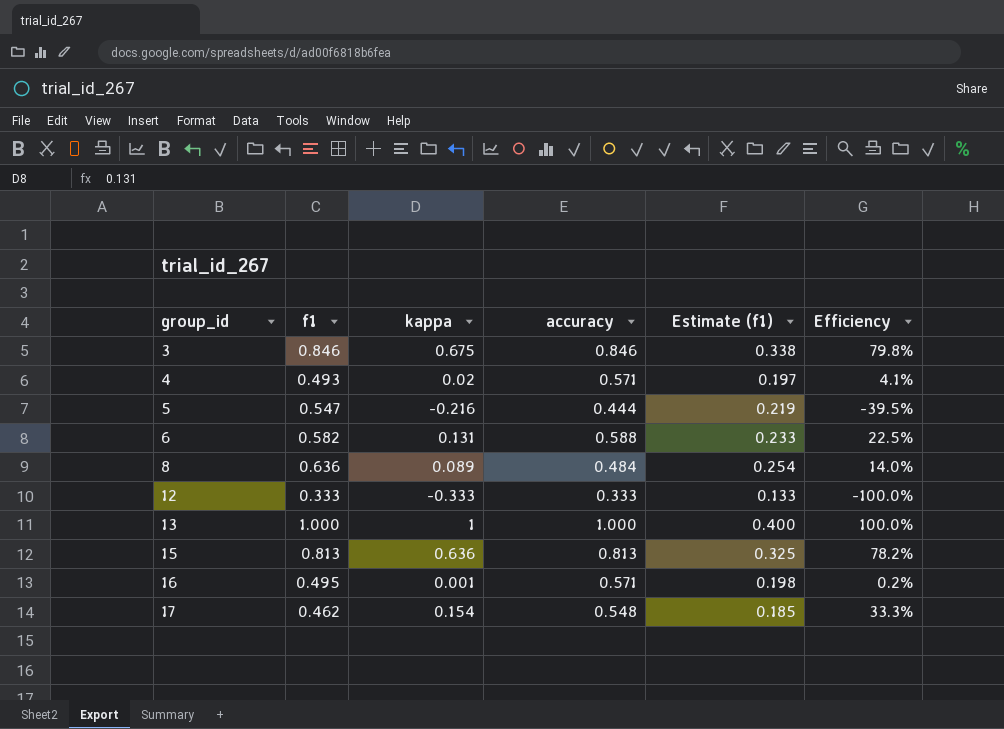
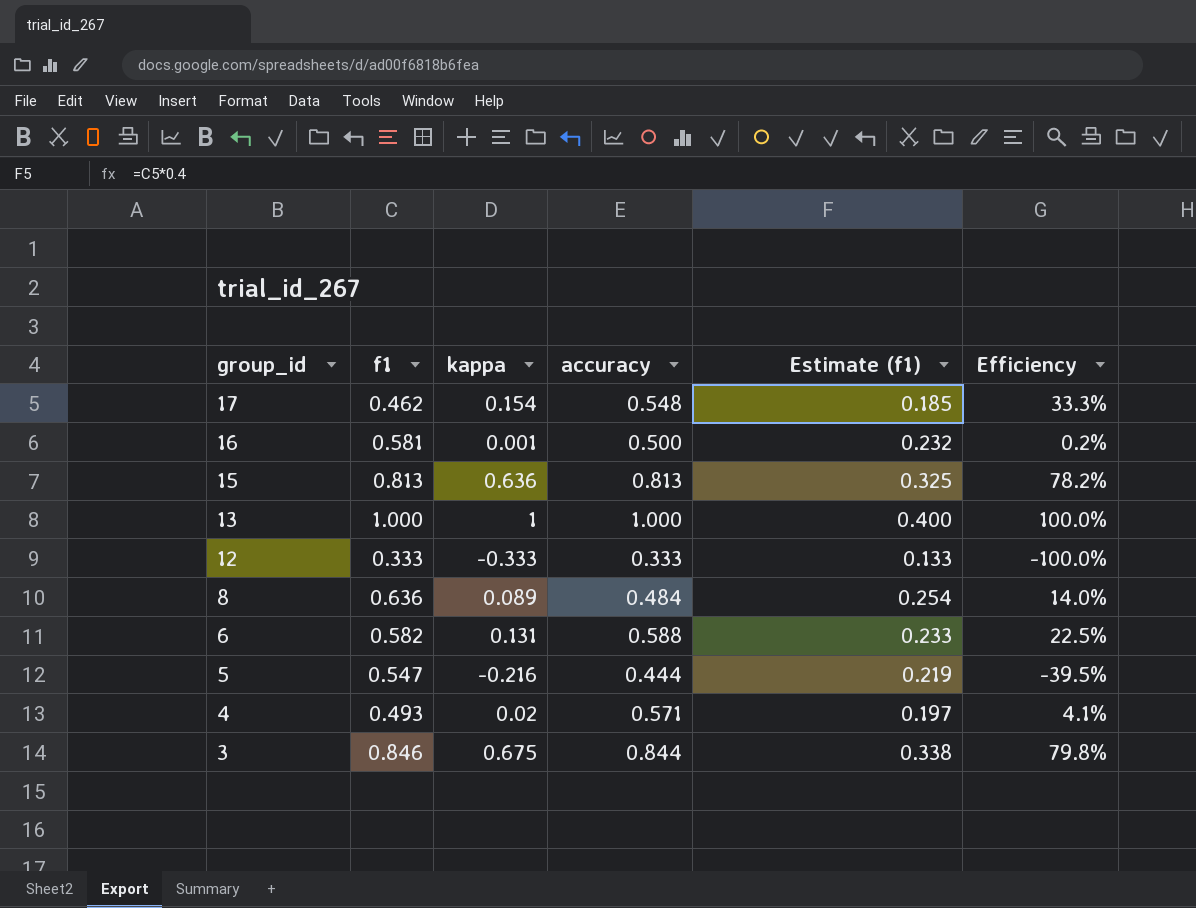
row order: group_id ascending -> group_id descending
16 | f1: 0.495 -> 0.581
16 | accuracy: 0.571 -> 0.500
16 | Estimate (f1): 0.198 -> 0.232
3 | accuracy: 0.846 -> 0.844

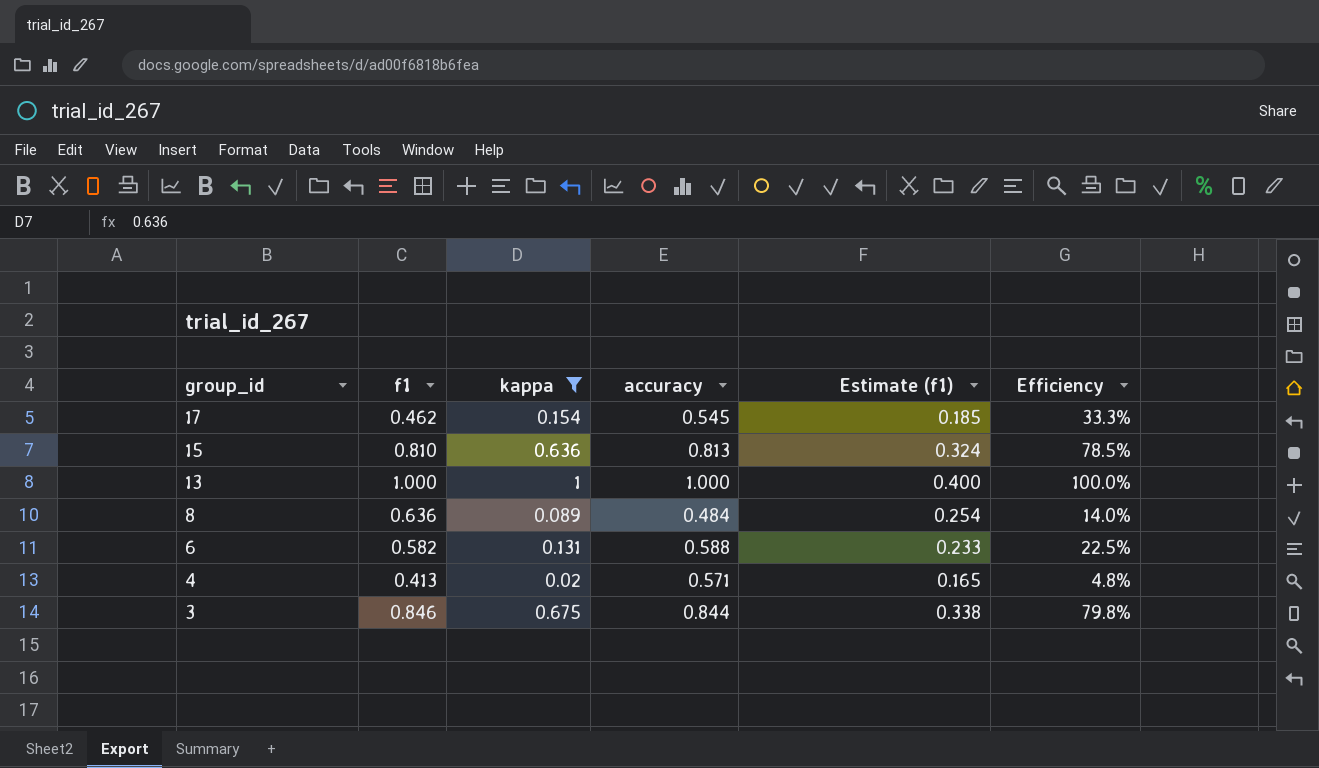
filter: none -> kappa >= 0.02
17 | accuracy: 0.548 -> 0.545
15 | f1: 0.813 -> 0.810
15 | Estimate (f1): 0.325 -> 0.324
15 | Efficiency: 78.2% -> 78.5%
4 | f1: 0.493 -> 0.413
4 | Estimate (f1): 0.197 -> 0.165
4 | Efficiency: 4.1% -> 4.8%

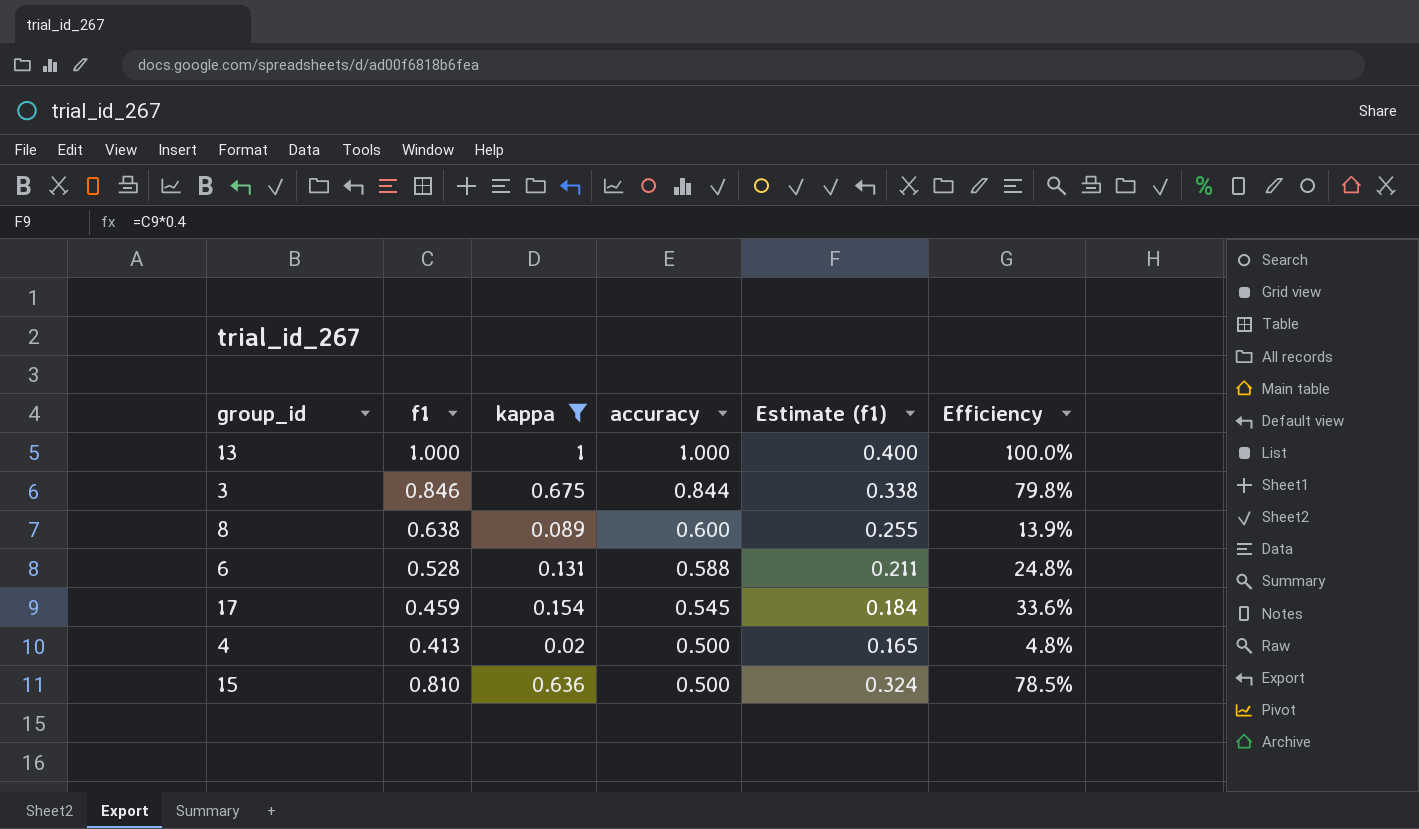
row order: group_id descending -> accuracy descending
8 | f1: 0.636 -> 0.638
8 | accuracy: 0.484 -> 0.600
8 | Estimate (f1): 0.254 -> 0.255
8 | Efficiency: 14.0% -> 13.9%
6 | f1: 0.582 -> 0.528
6 | Estimate (f1): 0.233 -> 0.211
6 | Efficiency: 22.5% -> 24.8%
17 | f1: 0.462 -> 0.459
17 | Estimate (f1): 0.185 -> 0.184
17 | Efficiency: 33.3% -> 33.6%
4 | accuracy: 0.571 -> 0.500
15 | accuracy: 0.813 -> 0.500

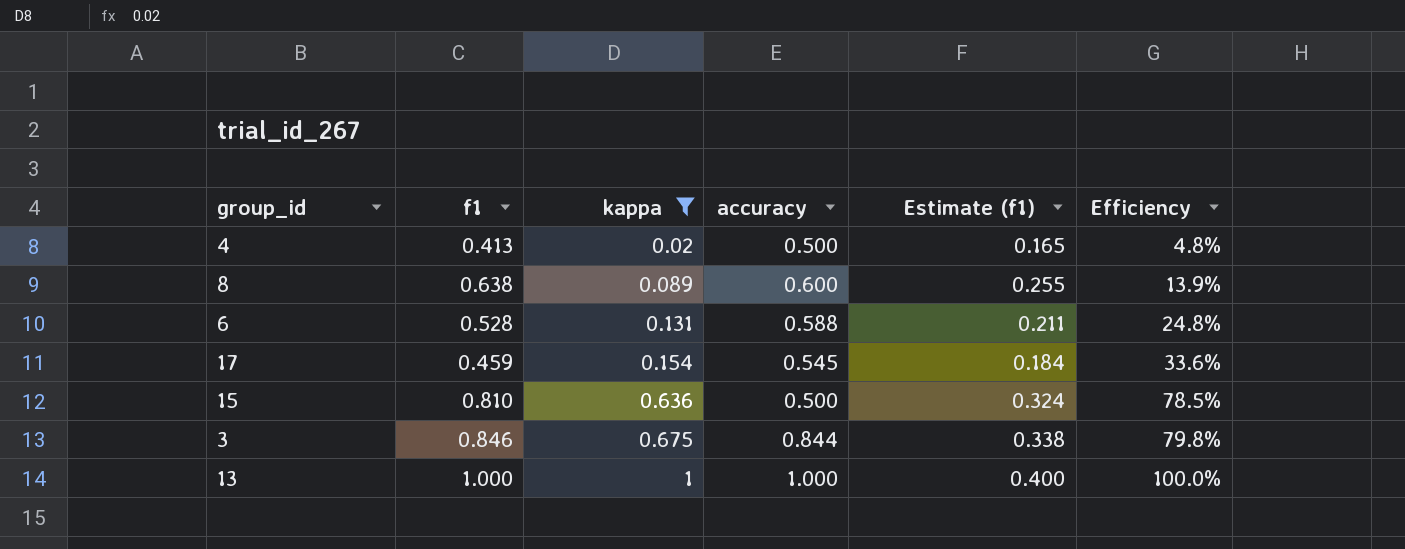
row order: accuracy descending -> kappa ascending

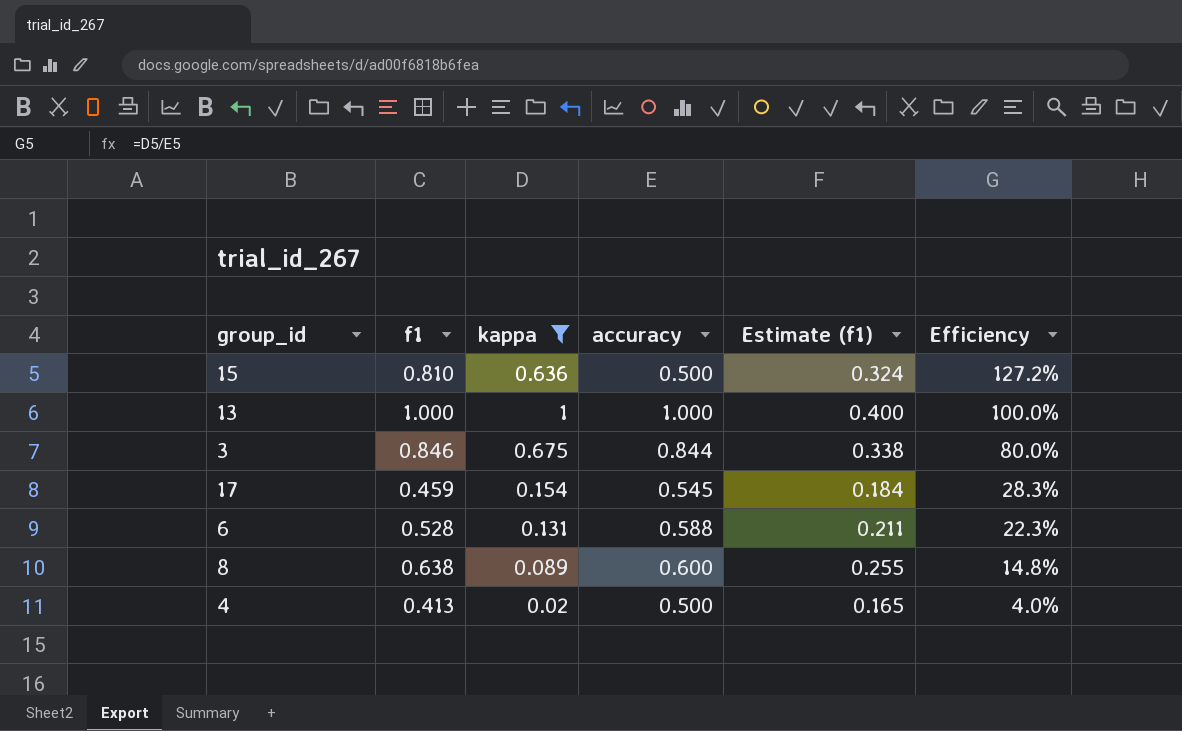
row order: kappa ascending -> Efficiency descending
column Efficiency | formula: [kappa] / [f1] -> [kappa] / [accuracy]

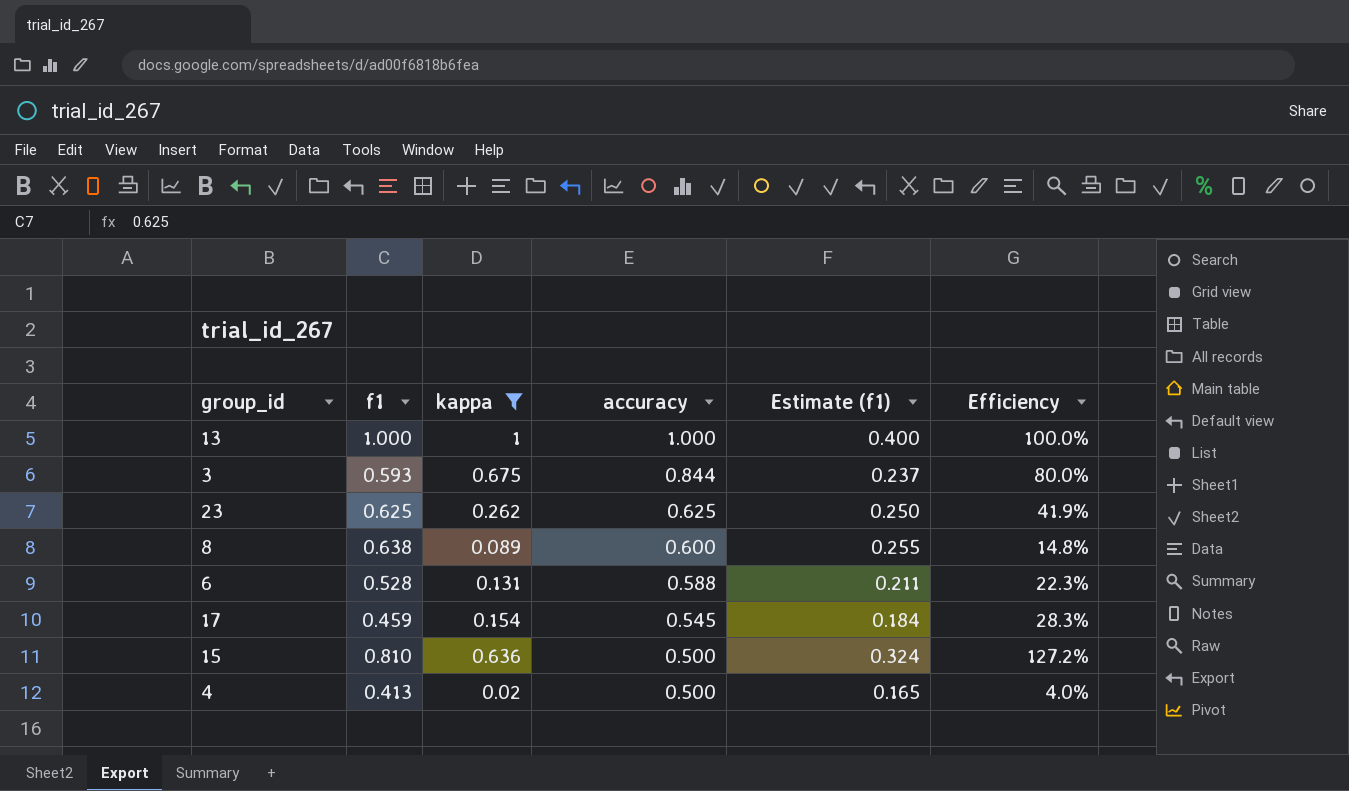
row order: Efficiency descending -> accuracy descending
3 | f1: 0.846 -> 0.593
3 | Estimate (f1): 0.338 -> 0.237
row 23: none -> 0.625 | 0.262 | 0.625 | 0.250 | 41.9%

